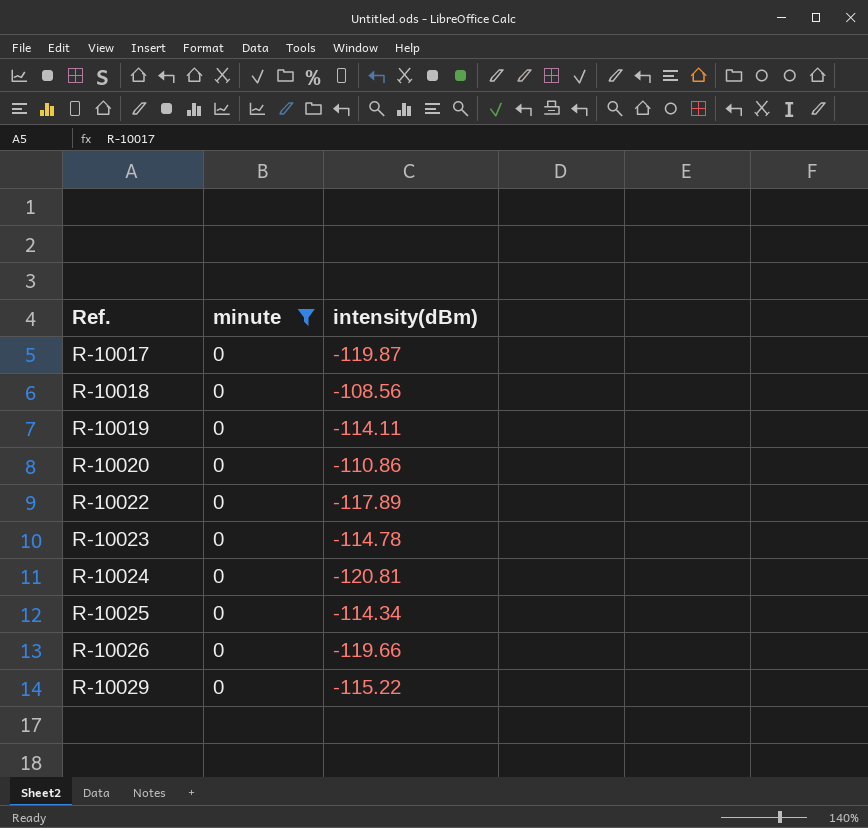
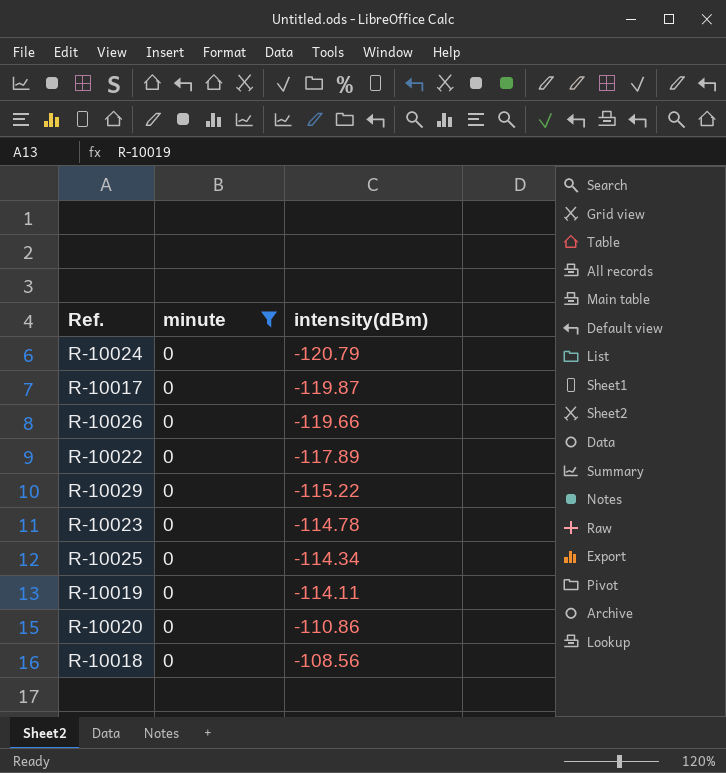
row order: Ref. ascending -> intensity(dBm) ascending
R-10024 | intensity(dBm): -120.81 -> -120.79

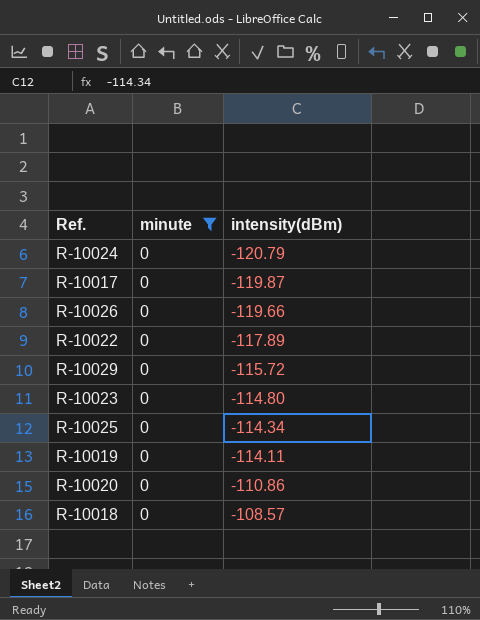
R-10029 | intensity(dBm): -115.22 -> -115.72
R-10023 | intensity(dBm): -114.78 -> -114.80
R-10018 | intensity(dBm): -108.56 -> -108.57

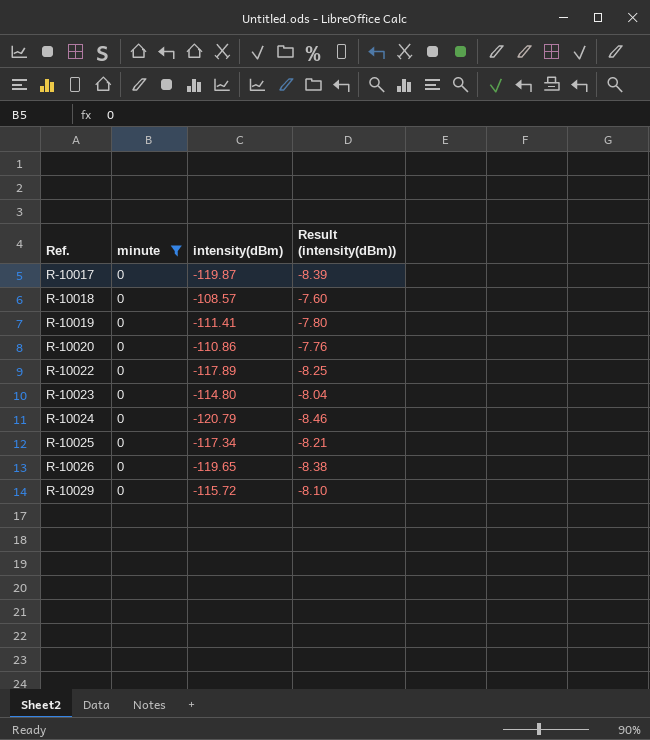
row order: intensity(dBm) ascending -> Ref. ascending
column Result (intensity(dBm)) | formula: none -> [intensity(dBm)] * 0.07
R-10019 | intensity(dBm): -114.11 -> -111.41
R-10025 | intensity(dBm): -114.34 -> -117.34
R-10026 | intensity(dBm): -119.66 -> -119.65

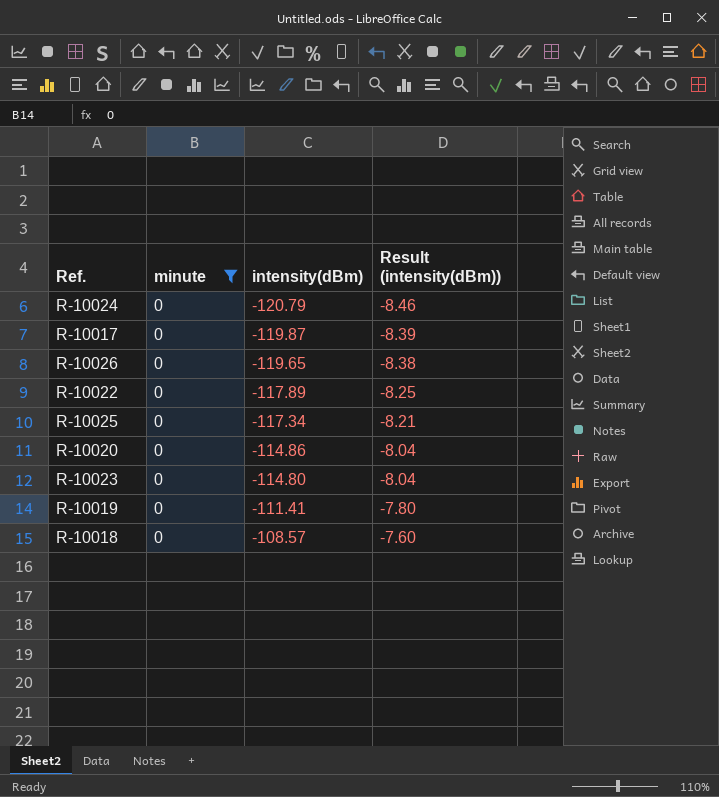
row order: Ref. ascending -> intensity(dBm) ascending
row R-10029: 0 | -115.72 | -8.10 -> none
R-10020 | intensity(dBm): -110.86 -> -114.86
R-10020 | Result (intensity(dBm)): -7.76 -> -8.04

